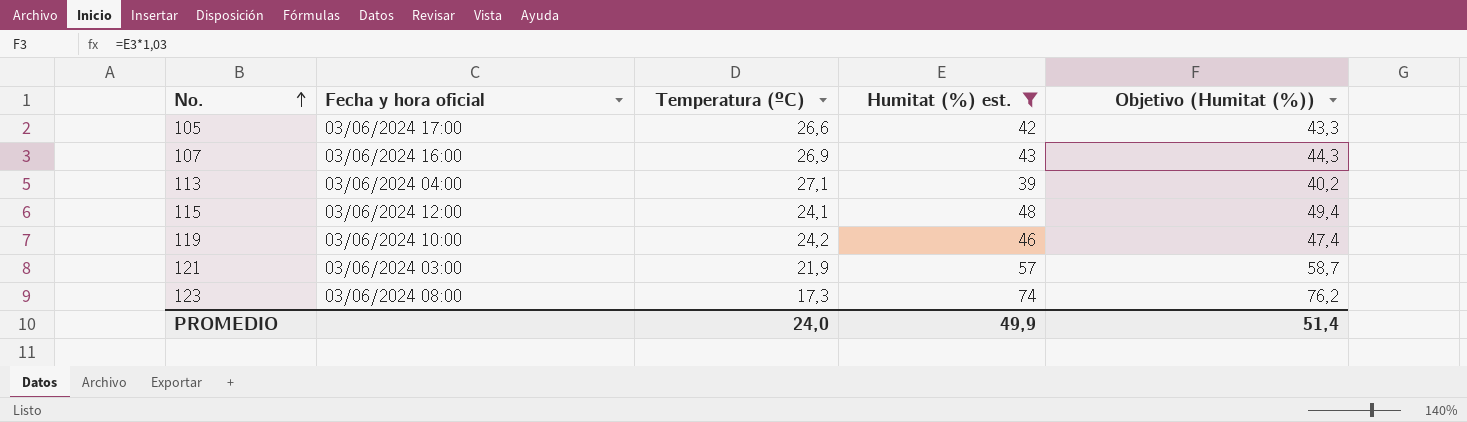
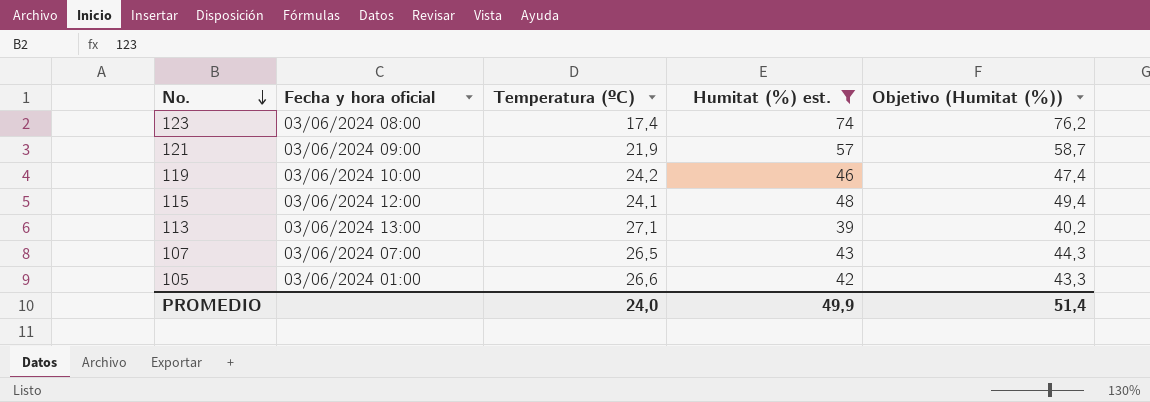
row order: No. ascending -> No. descending
123 | Temperatura (ºC): 17,3 -> 17,4
121 | Fecha y hora oficial: 03/06/2024 03:00 -> 03/06/2024 09:00
113 | Fecha y hora oficial: 03/06/2024 04:00 -> 03/06/2024 13:00
107 | Fecha y hora oficial: 03/06/2024 16:00 -> 03/06/2024 07:00
107 | Temperatura (ºC): 26,9 -> 26,5
105 | Fecha y hora oficial: 03/06/2024 17:00 -> 03/06/2024 01:00

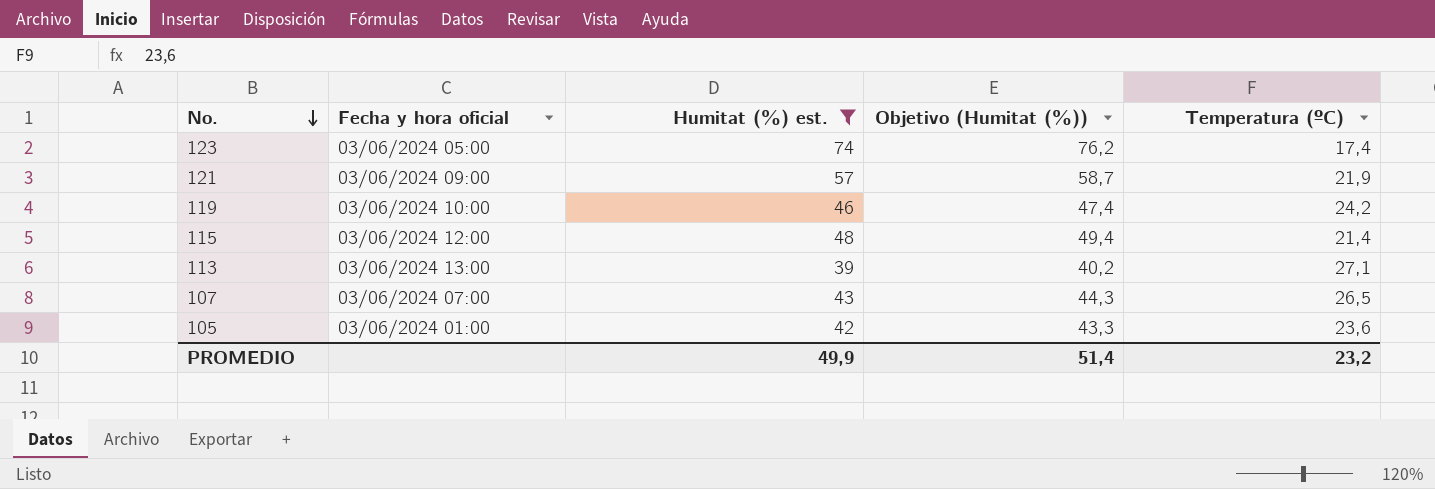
column Temperatura (ºC) | position: 3 -> 5
123 | Fecha y hora oficial: 03/06/2024 08:00 -> 03/06/2024 05:00
115 | Temperatura (ºC): 24,1 -> 21,4
105 | Temperatura (ºC): 26,6 -> 23,6
PROMEDIO | Temperatura (ºC): 24,0 -> 23,2

